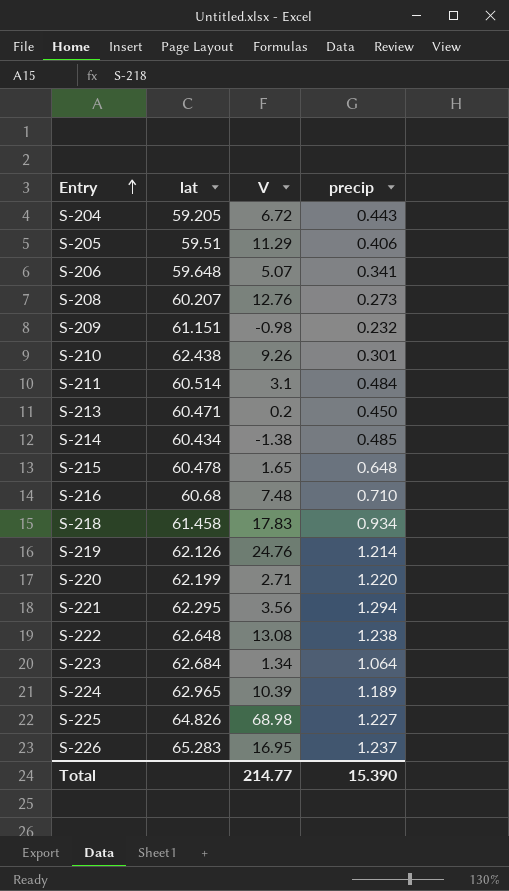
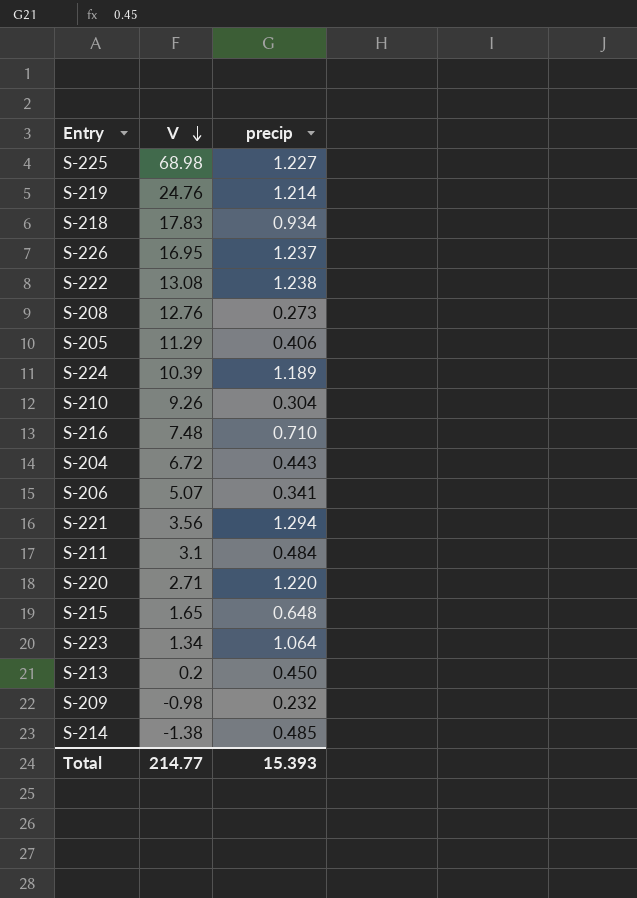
row order: Entry ascending -> V descending
column lat | position: 2 -> none
S-210 | precip: 0.301 -> 0.304
Total | precip: 15.390 -> 15.393

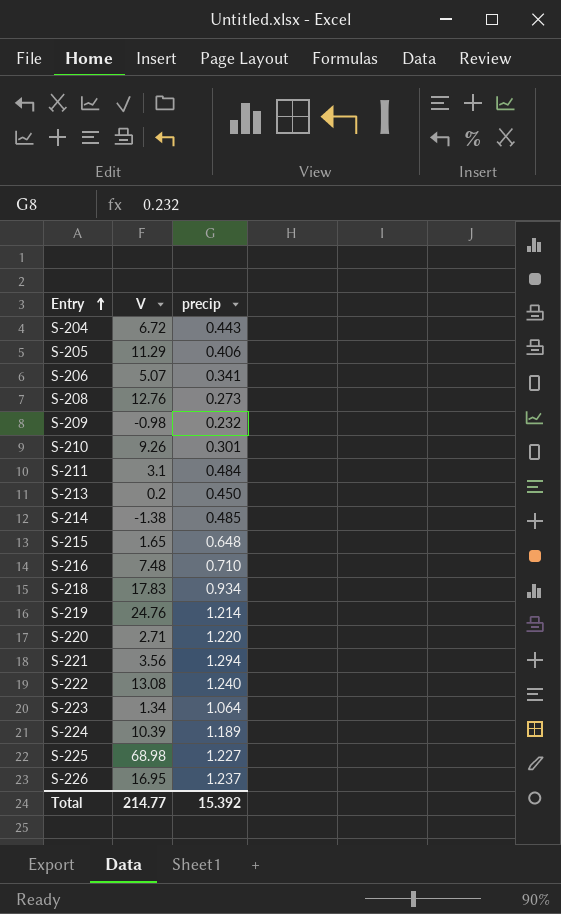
row order: V descending -> Entry ascending
S-210 | precip: 0.304 -> 0.301
S-222 | precip: 1.238 -> 1.240
Total | precip: 15.393 -> 15.392

